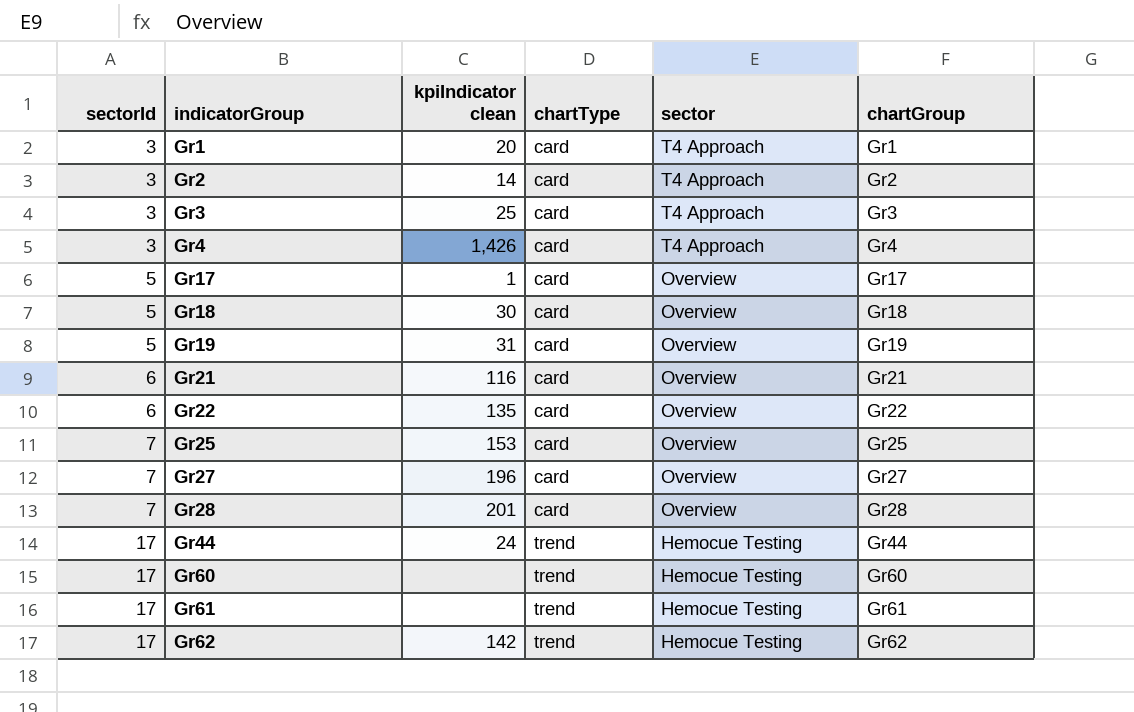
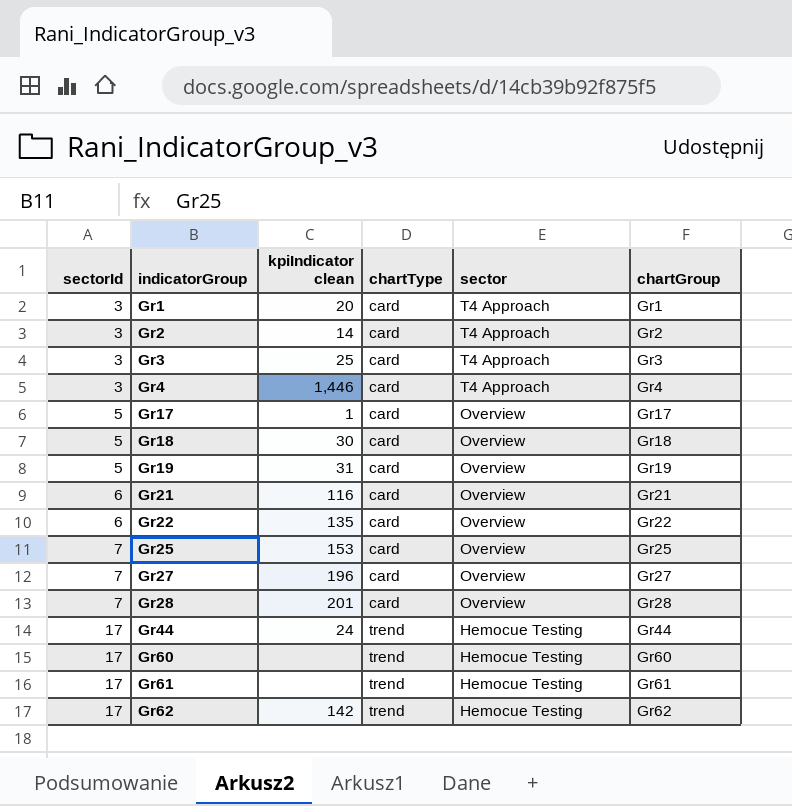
Gr4 | kpiIndicator clean: 1,426 -> 1,446

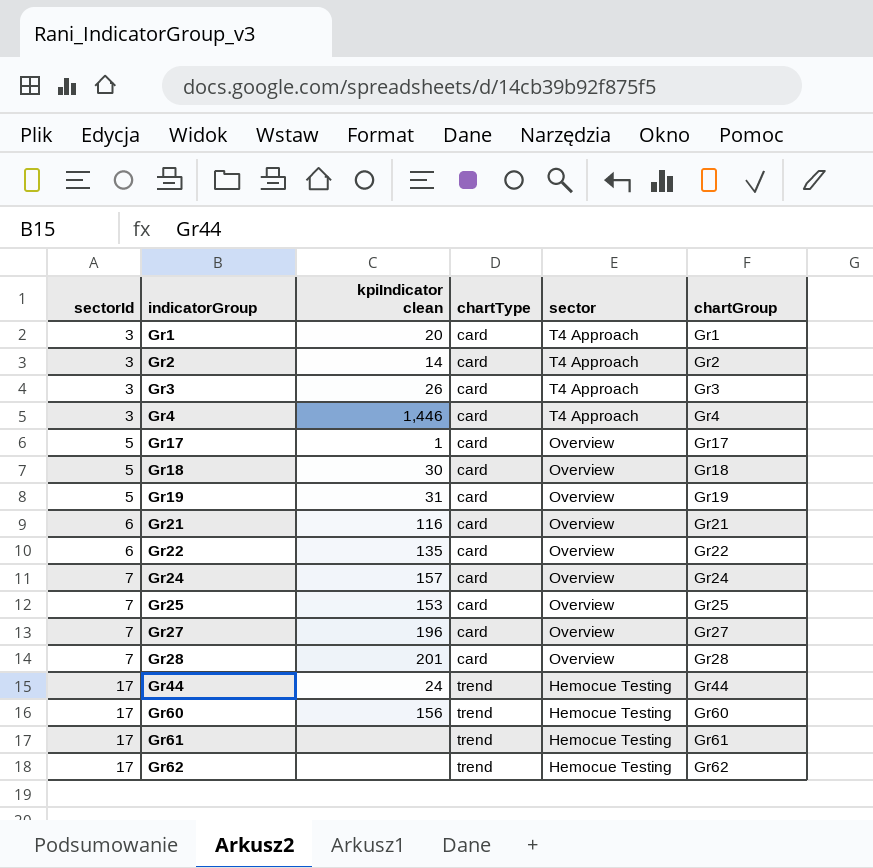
Gr3 | kpiIndicator clean: 25 -> 26
row Gr24: none -> 7 | 157 | card | Overview | Gr24
Gr60 | kpiIndicator clean: none -> 156
Gr62 | kpiIndicator clean: 142 -> none

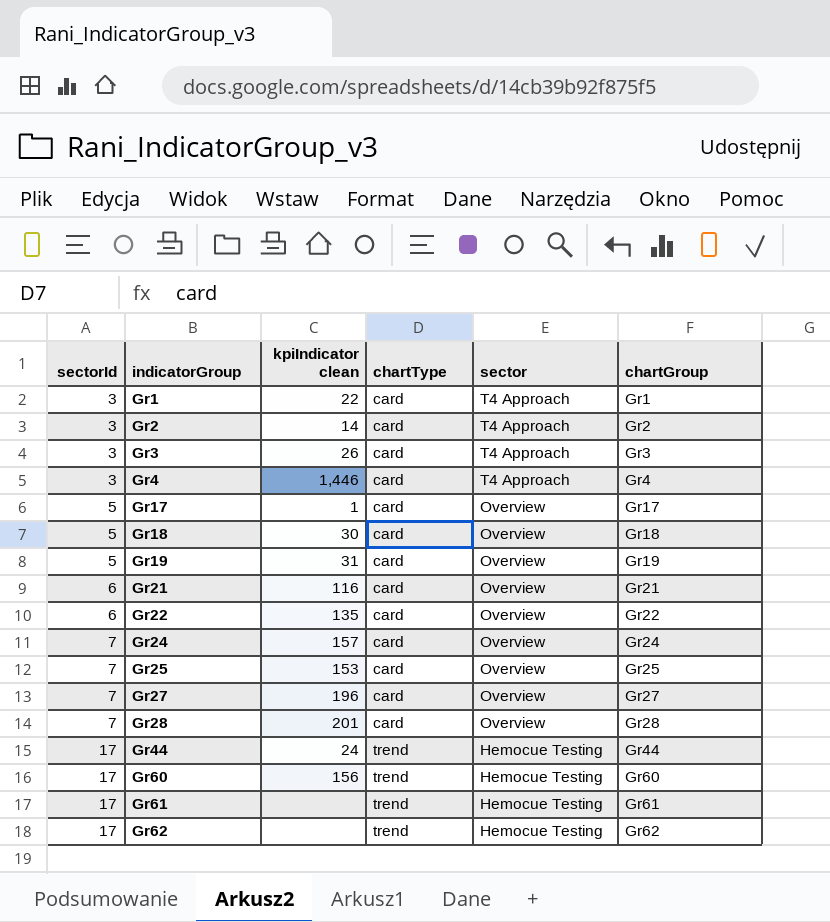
Gr1 | kpiIndicator clean: 20 -> 22

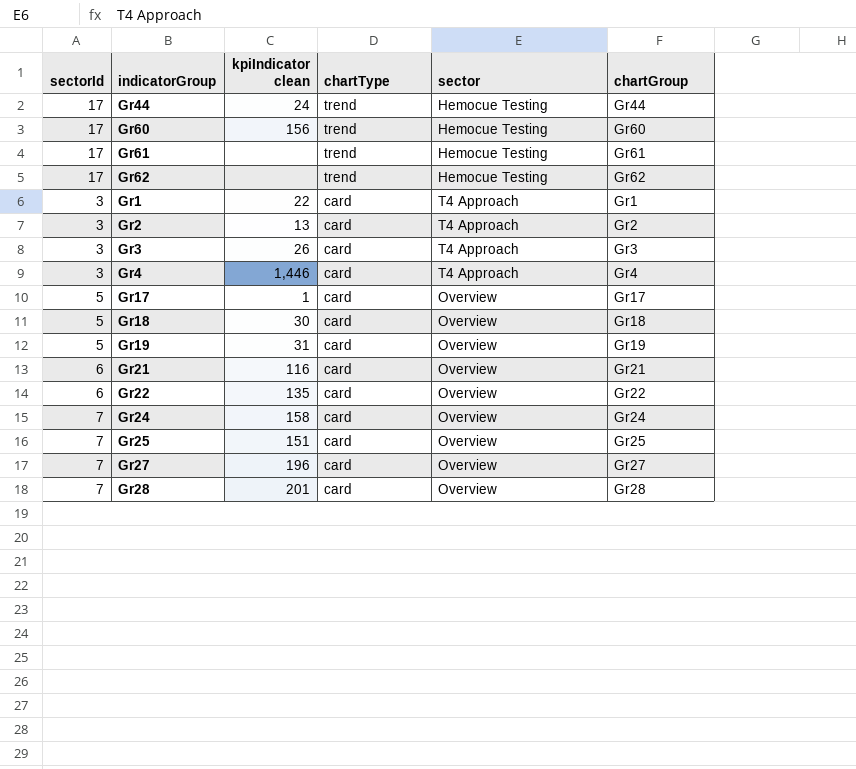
row order: sectorId ascending -> chartType descending
Gr2 | kpiIndicator clean: 14 -> 13
Gr24 | kpiIndicator clean: 157 -> 158
Gr25 | kpiIndicator clean: 153 -> 151

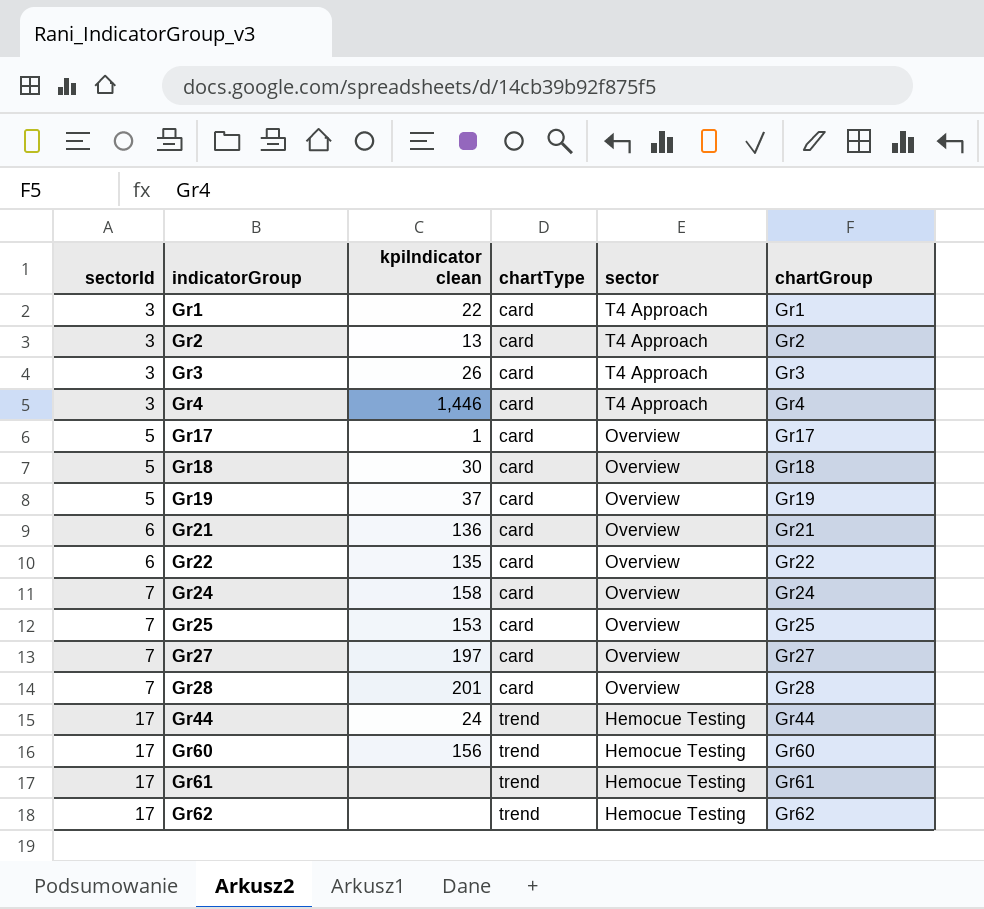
row order: chartType descending -> sectorId ascending
Gr19 | kpiIndicator clean: 31 -> 37
Gr21 | kpiIndicator clean: 116 -> 136
Gr25 | kpiIndicator clean: 151 -> 153
Gr27 | kpiIndicator clean: 196 -> 197

